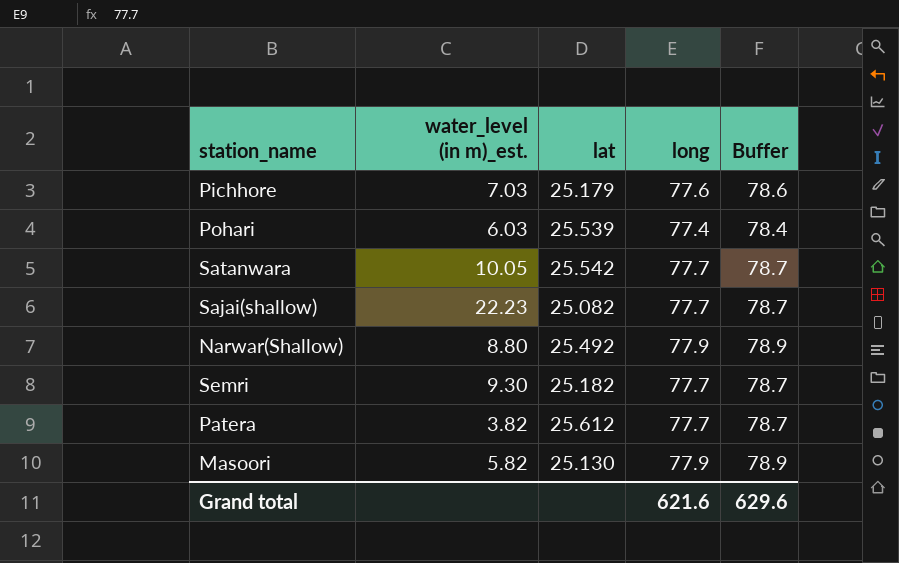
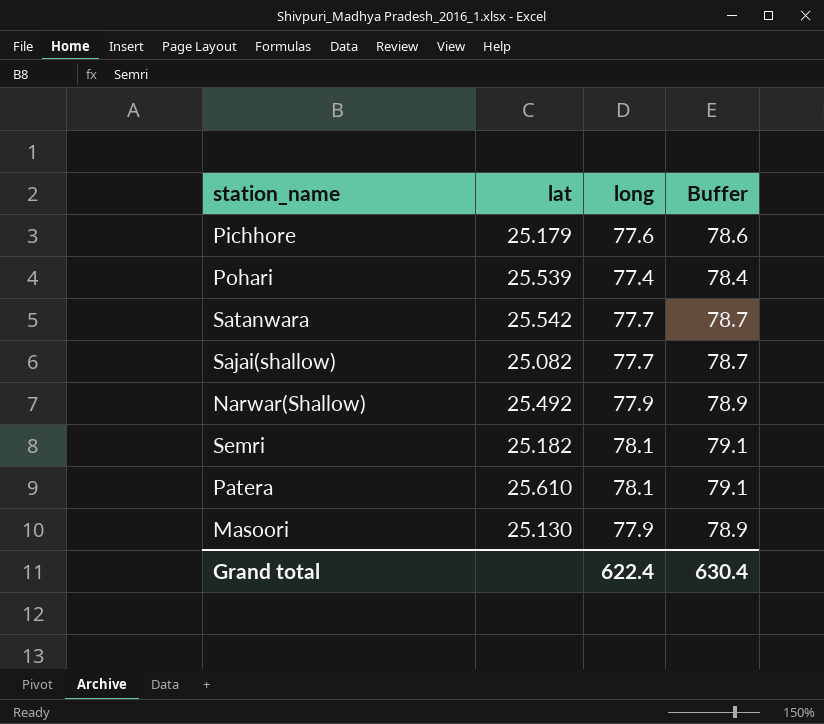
column water_level (in m)_est. | position: 2 -> none
Semri | long: 77.7 -> 78.1
Semri | Buffer: 78.7 -> 79.1
Patera | lat: 25.612 -> 25.610
Patera | long: 77.7 -> 78.1
Patera | Buffer: 78.7 -> 79.1
Grand total | long: 621.6 -> 622.4
Grand total | Buffer: 629.6 -> 630.4

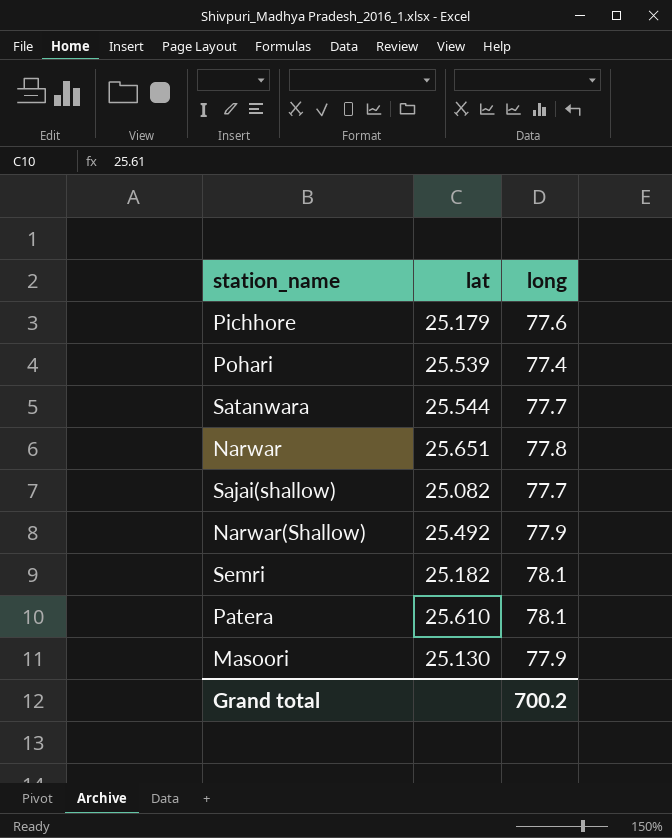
column Buffer | formula: [long] + 1 -> none
Satanwara | lat: 25.542 -> 25.544
row Narwar: none -> 25.651 | 77.8
Grand total | long: 622.4 -> 700.2

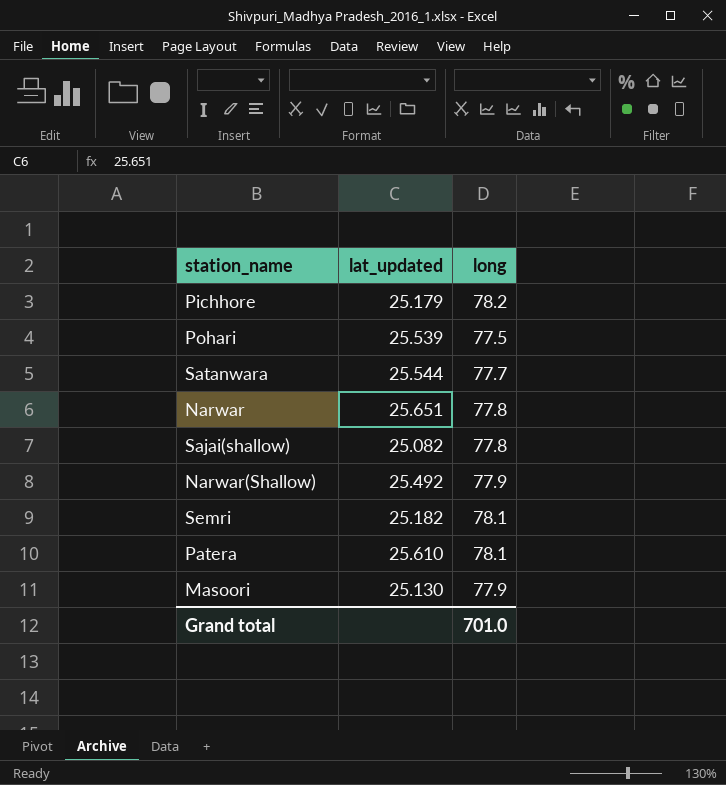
column name: lat -> lat_updated
Pichhore | long: 77.6 -> 78.2
Pohari | long: 77.4 -> 77.5
Sajai(shallow) | long: 77.7 -> 77.8
Grand total | long: 700.2 -> 701.0

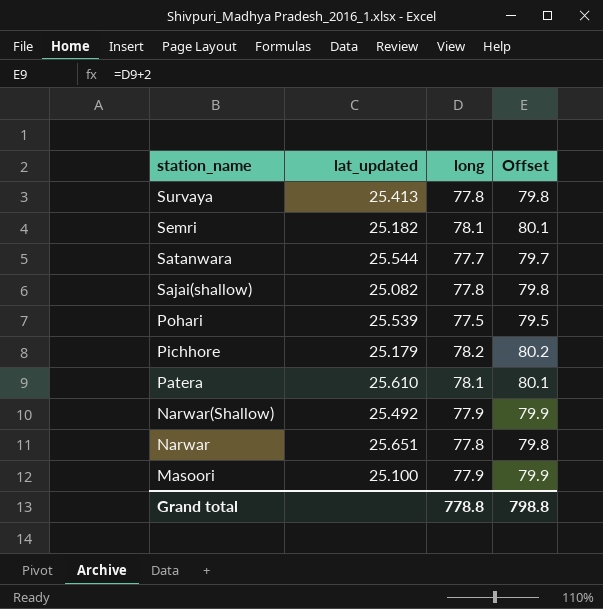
row order: none -> station_name descending
column Offset | formula: none -> [long] + 2
row Survaya: none -> 25.413 | 77.8 | 79.8
Masoori | lat_updated: 25.130 -> 25.100
Grand total | long: 701.0 -> 778.8

